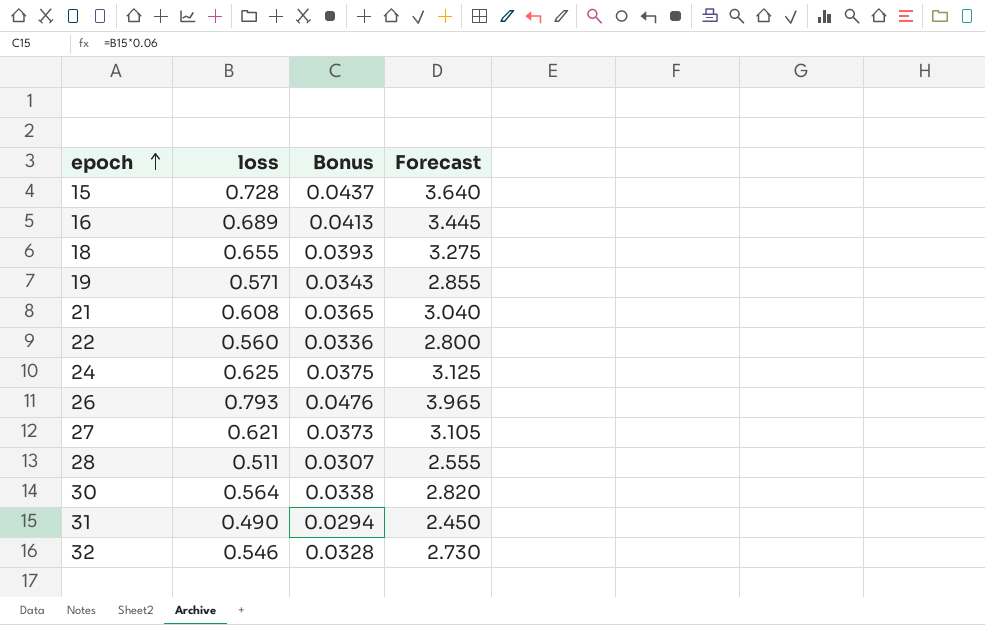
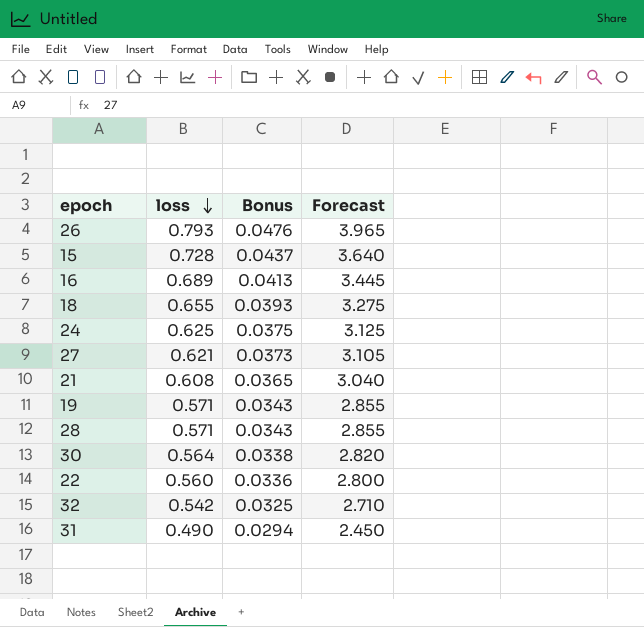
row order: epoch ascending -> loss descending
28 | loss: 0.511 -> 0.571
28 | Bonus: 0.0307 -> 0.0343
28 | Forecast: 2.555 -> 2.855
32 | loss: 0.546 -> 0.542
32 | Bonus: 0.0328 -> 0.0325
32 | Forecast: 2.730 -> 2.710

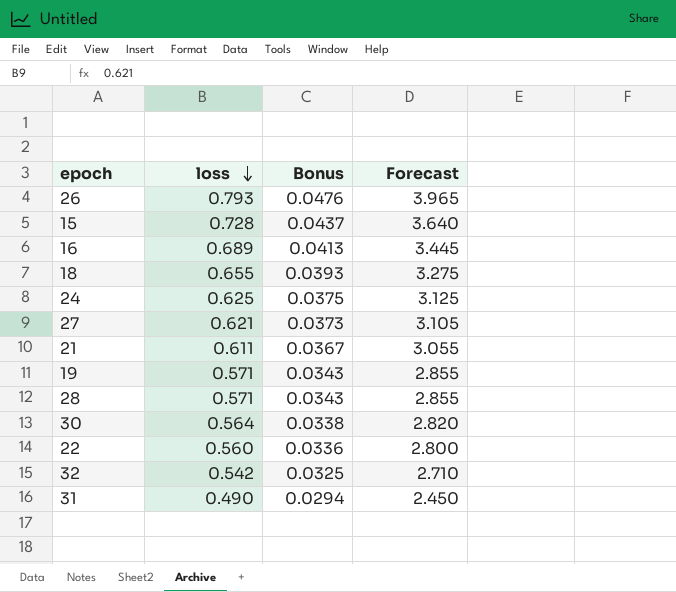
21 | loss: 0.608 -> 0.611
21 | Bonus: 0.0365 -> 0.0367
21 | Forecast: 3.040 -> 3.055

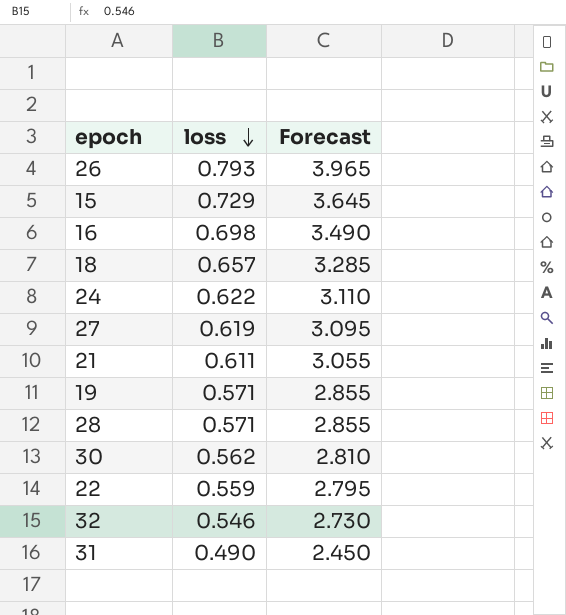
column Bonus | formula: [loss] * 0.06 -> none
15 | loss: 0.728 -> 0.729
15 | Forecast: 3.640 -> 3.645
16 | loss: 0.689 -> 0.698
16 | Forecast: 3.445 -> 3.490
18 | loss: 0.655 -> 0.657
18 | Forecast: 3.275 -> 3.285
24 | loss: 0.625 -> 0.622
24 | Forecast: 3.125 -> 3.110
27 | loss: 0.621 -> 0.619
27 | Forecast: 3.105 -> 3.095
30 | loss: 0.564 -> 0.562
30 | Forecast: 2.820 -> 2.810
22 | loss: 0.560 -> 0.559
22 | Forecast: 2.800 -> 2.795
32 | loss: 0.542 -> 0.546
32 | Forecast: 2.710 -> 2.730

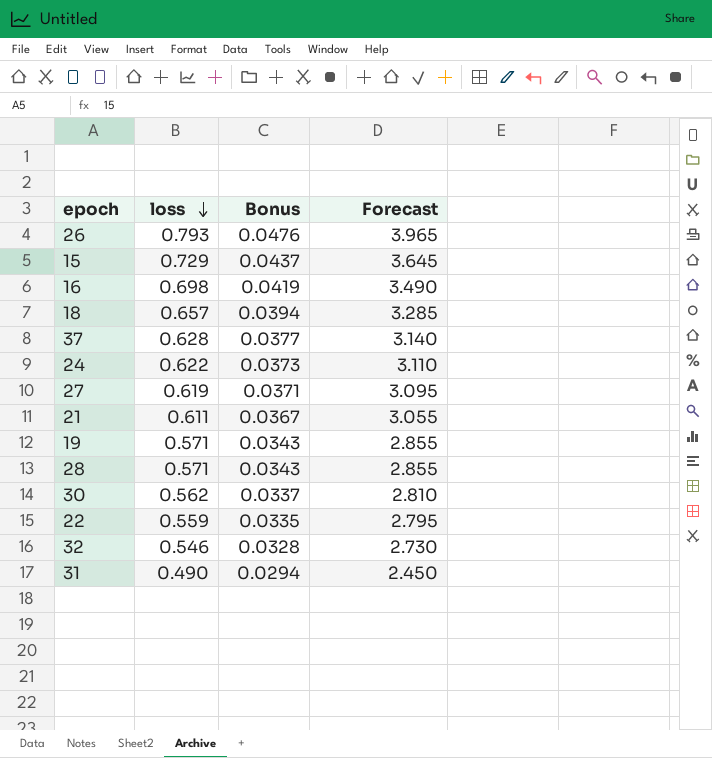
column Bonus | formula: none -> [loss] * 0.06
row 37: none -> 0.628 | 0.0377 | 3.140

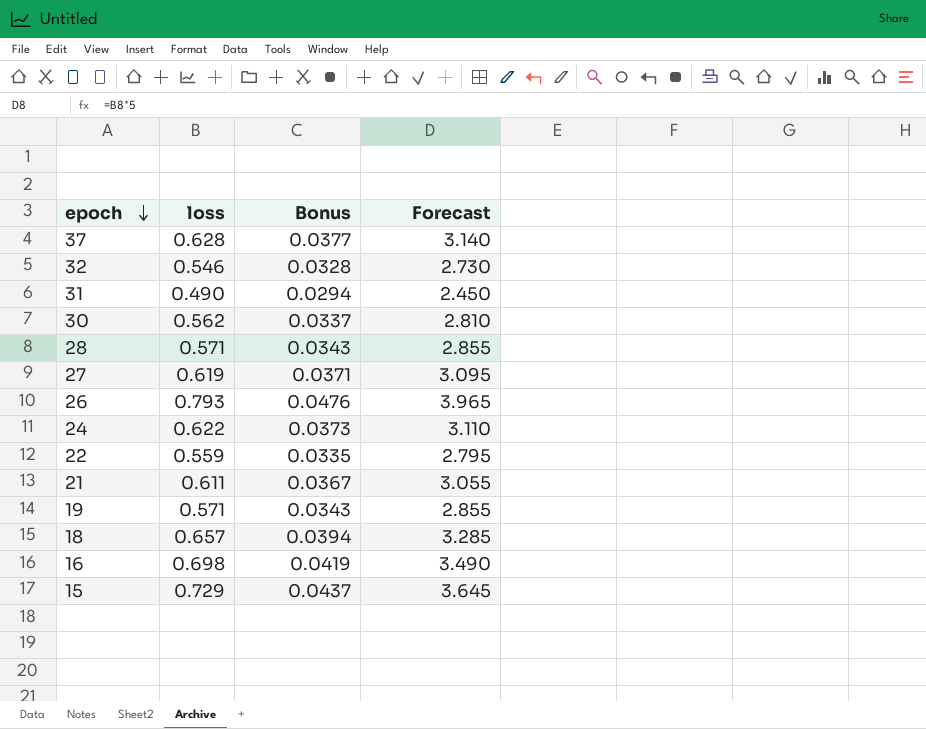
row order: loss descending -> epoch descending

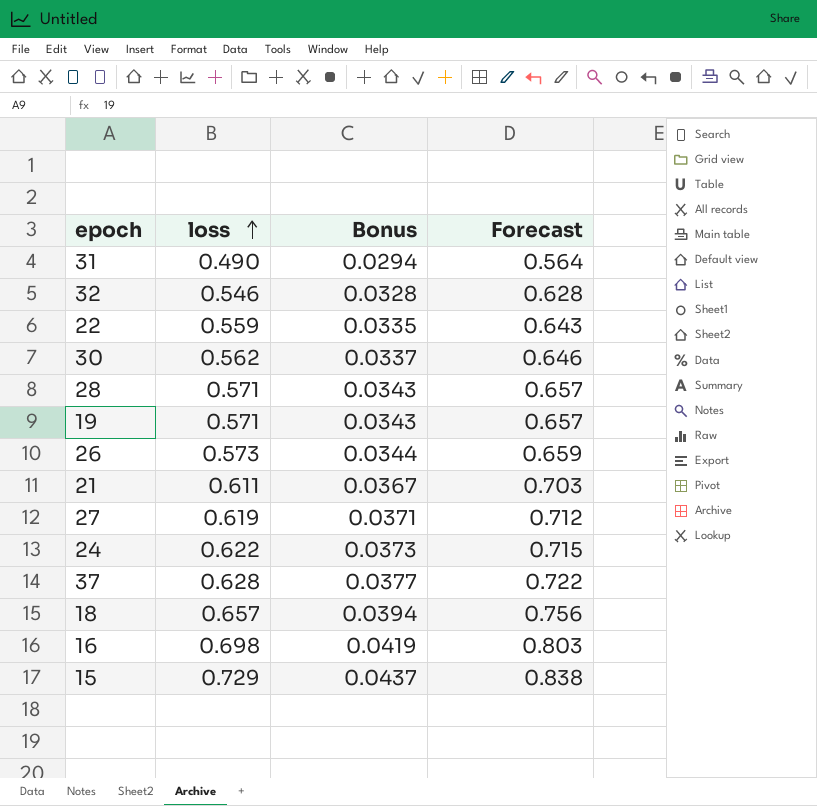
row order: epoch descending -> loss ascending
column Forecast | formula: [loss] * 5 -> [loss] * 1.15
26 | loss: 0.793 -> 0.573
26 | Bonus: 0.0476 -> 0.0344

